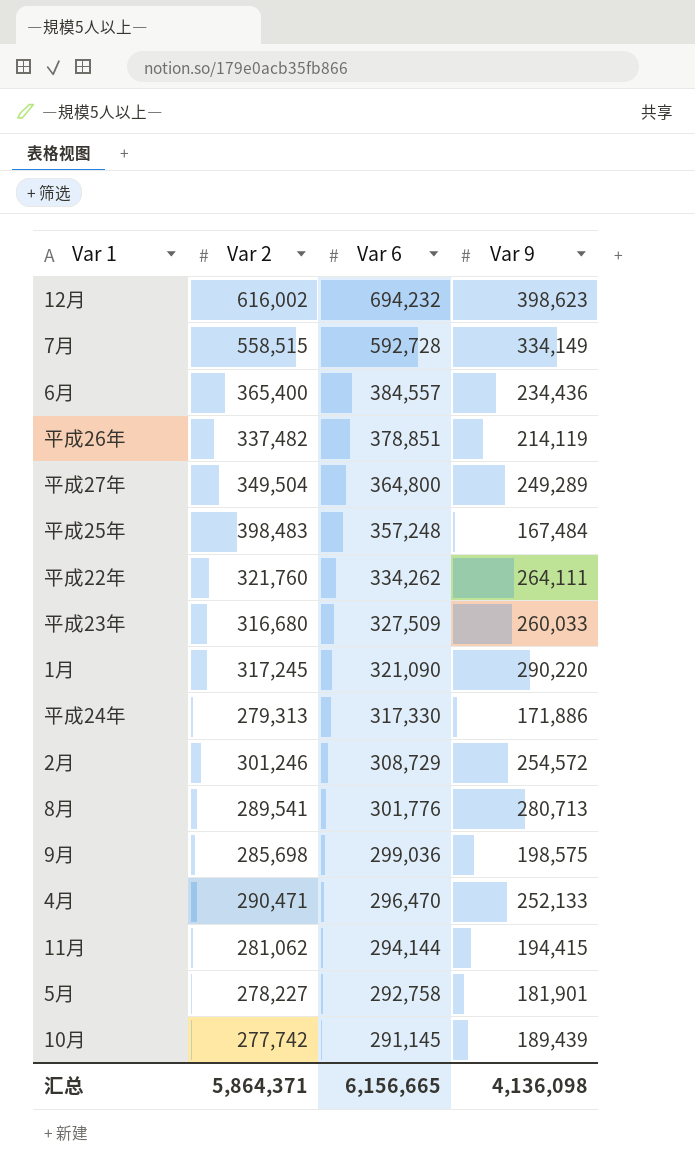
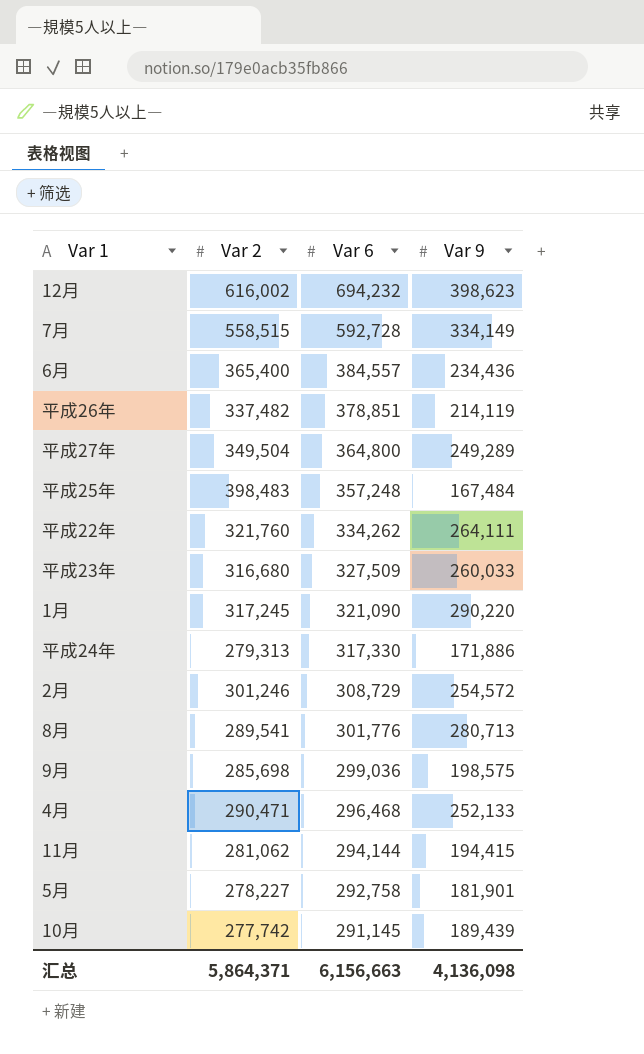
4月 | Var 6: 296,470 -> 296,468
汇总 | Var 6: 6,156,665 -> 6,156,663

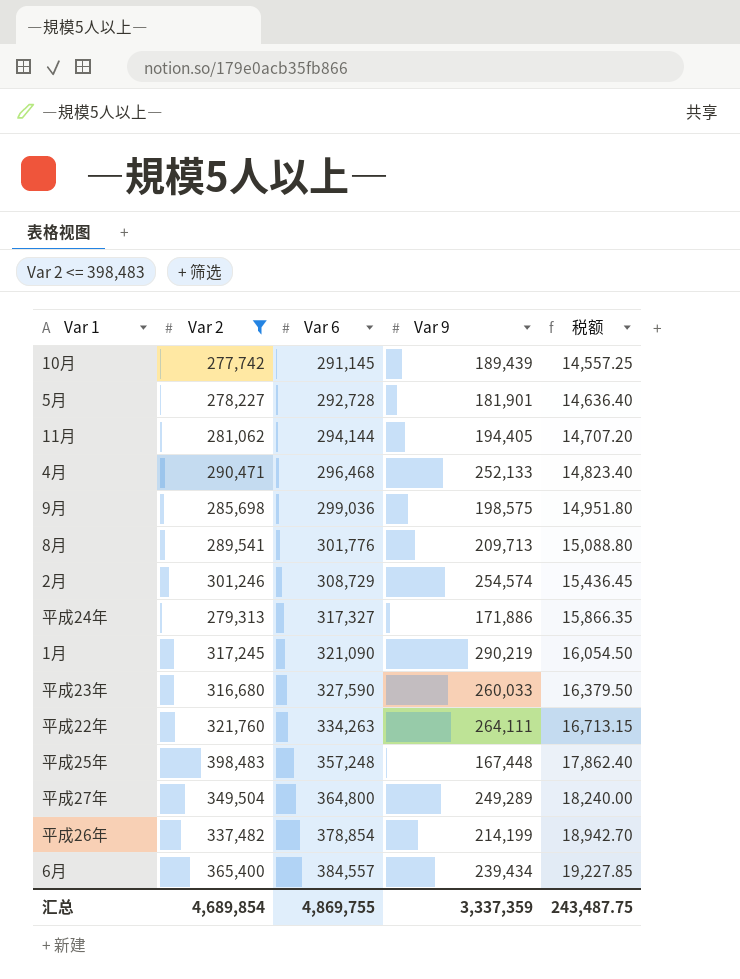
filter: none -> Var 2 <= 398,483
row order: Var 6 descending -> Var 6 ascending
column 税额 | formula: none -> [Var 6] * 0.05
5月 | Var 6: 292,758 -> 292,728
11月 | Var 9: 194,415 -> 194,405
8月 | Var 9: 280,713 -> 209,713
2月 | Var 9: 254,572 -> 254,574
平成24年 | Var 6: 317,330 -> 317,327
1月 | Var 9: 290,220 -> 290,219
平成23年 | Var 6: 327,509 -> 327,590
平成22年 | Var 6: 334,262 -> 334,263
平成25年 | Var 9: 167,484 -> 167,448
平成26年 | Var 6: 378,851 -> 378,854
平成26年 | Var 9: 214,119 -> 214,199
6月 | Var 9: 234,436 -> 239,434
汇总 | Var 2: 5,864,371 -> 4,689,854
汇总 | Var 6: 6,156,663 -> 4,869,755
汇总 | Var 9: 4,136,098 -> 3,337,359

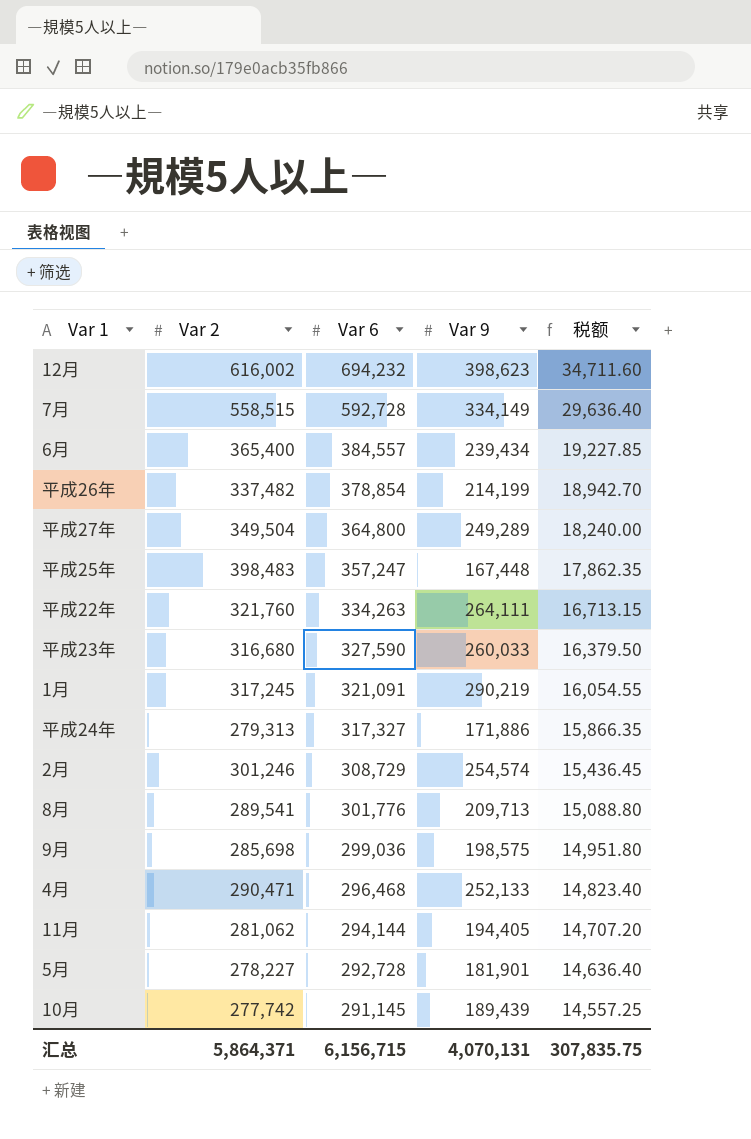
filter: Var 2 <= 398,483 -> none
row order: Var 6 ascending -> Var 6 descending
平成25年 | Var 6: 357,248 -> 357,247
平成25年 | 税额: 17,862.40 -> 17,862.35
1月 | Var 6: 321,090 -> 321,091
1月 | 税额: 16,054.50 -> 16,054.55
汇总 | Var 2: 4,689,854 -> 5,864,371
汇总 | Var 6: 4,869,755 -> 6,156,715
汇总 | Var 9: 3,337,359 -> 4,070,131
汇总 | 税额: 243,487.75 -> 307,835.75

